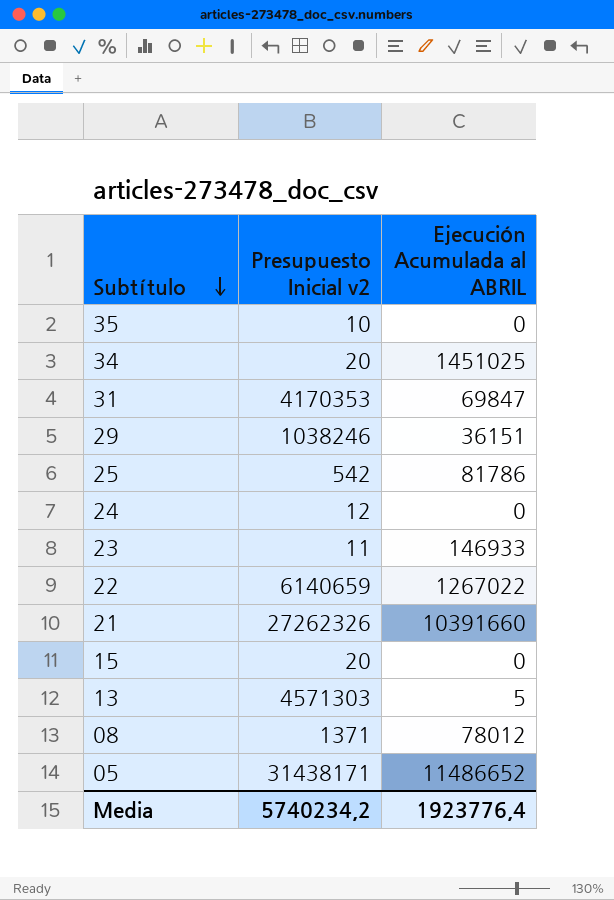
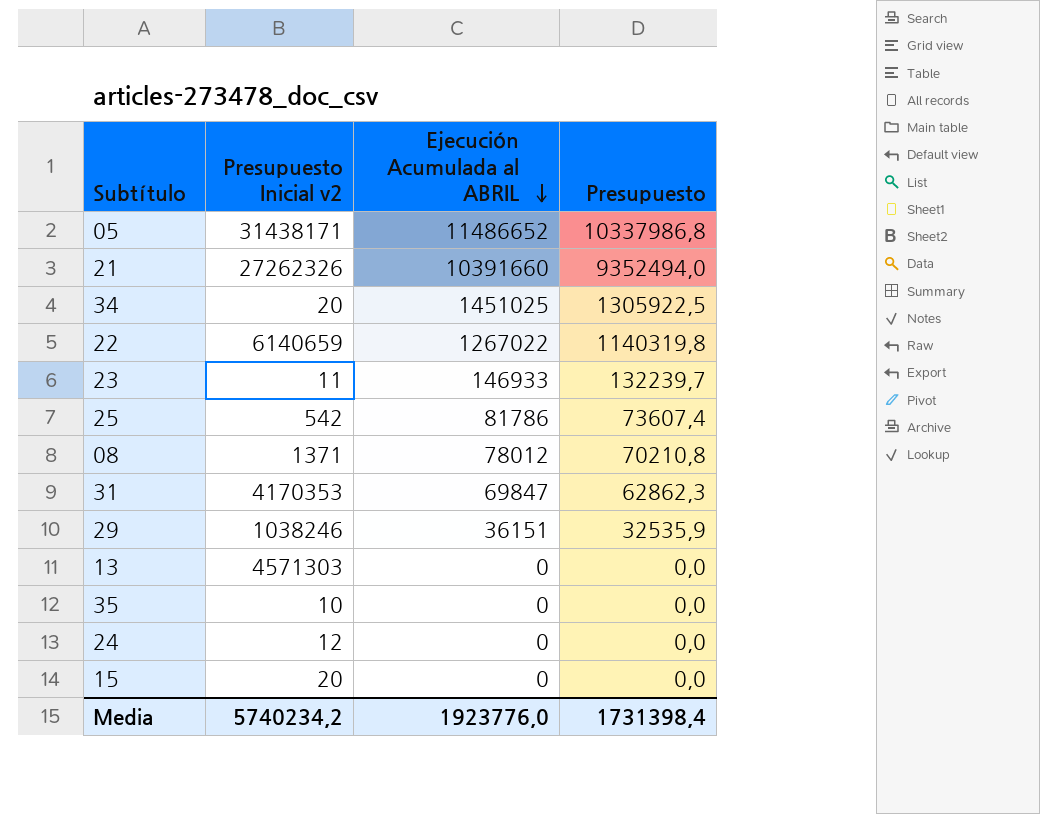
row order: Subtítulo descending -> Ejecución Acumulada al ABRIL descending
column Presupuesto | formula: none -> [Ejecución Acumulada al ABRIL] * 0,9
13 | Ejecución Acumulada al ABRIL: 5 -> 0
Media | Ejecución Acumulada al ABRIL: 1923776,4 -> 1923776,0

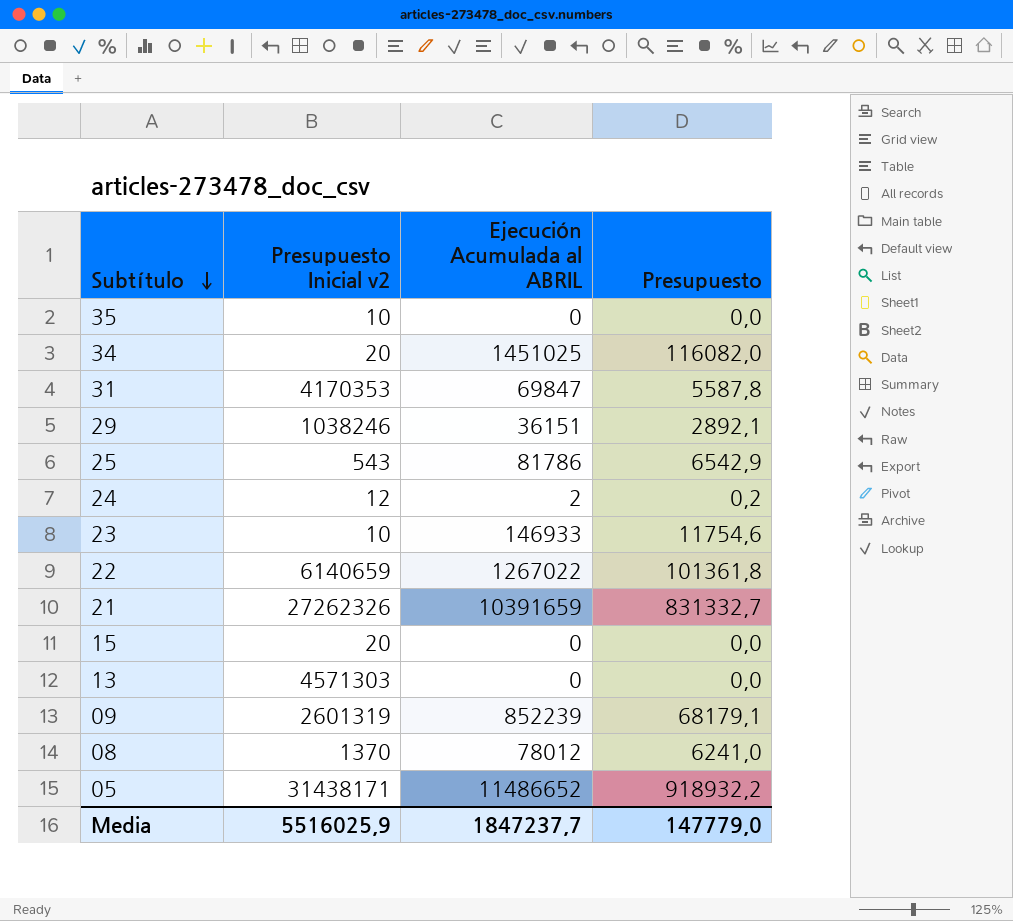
row order: Ejecución Acumulada al ABRIL descending -> Subtítulo descending
column Presupuesto | formula: [Ejecución Acumulada al ABRIL] * 0,9 -> [Ejecución Acumulada al ABRIL] * 0,08
25 | Presupuesto Inicial v2: 542 -> 543
24 | Ejecución Acumulada al ABRIL: 0 -> 2
23 | Presupuesto Inicial v2: 11 -> 10
21 | Ejecución Acumulada al ABRIL: 10391660 -> 10391659
row 09: none -> 2601319 | 852239 | 68179,1
08 | Presupuesto Inicial v2: 1371 -> 1370
Media | Presupuesto Inicial v2: 5740234,2 -> 5516025,9
Media | Ejecución Acumulada al ABRIL: 1923776,0 -> 1847237,7
Media | Presupuesto: 1731398,4 -> 147779,0

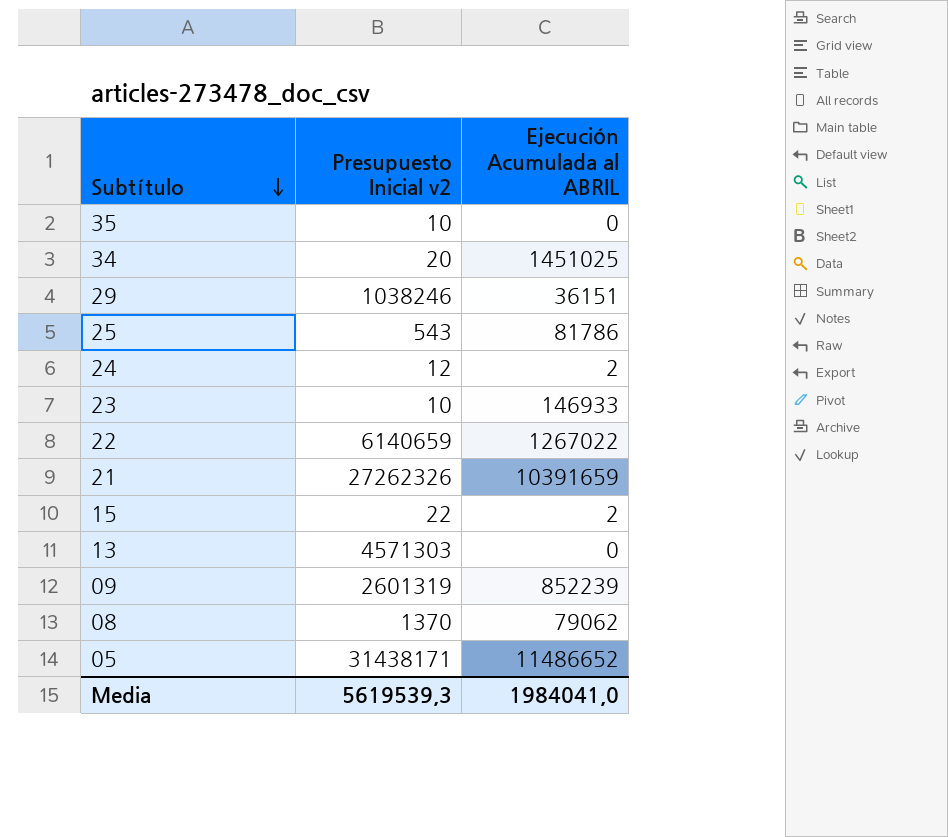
column Presupuesto | formula: [Ejecución Acumulada al ABRIL] * 0,08 -> none
row 31: 4170353 | 69847 | 5587,8 -> none
15 | Presupuesto Inicial v2: 20 -> 22
15 | Ejecución Acumulada al ABRIL: 0 -> 2
08 | Ejecución Acumulada al ABRIL: 78012 -> 79062
Media | Presupuesto Inicial v2: 5516025,9 -> 5619539,3
Media | Ejecución Acumulada al ABRIL: 1847237,7 -> 1984041,0

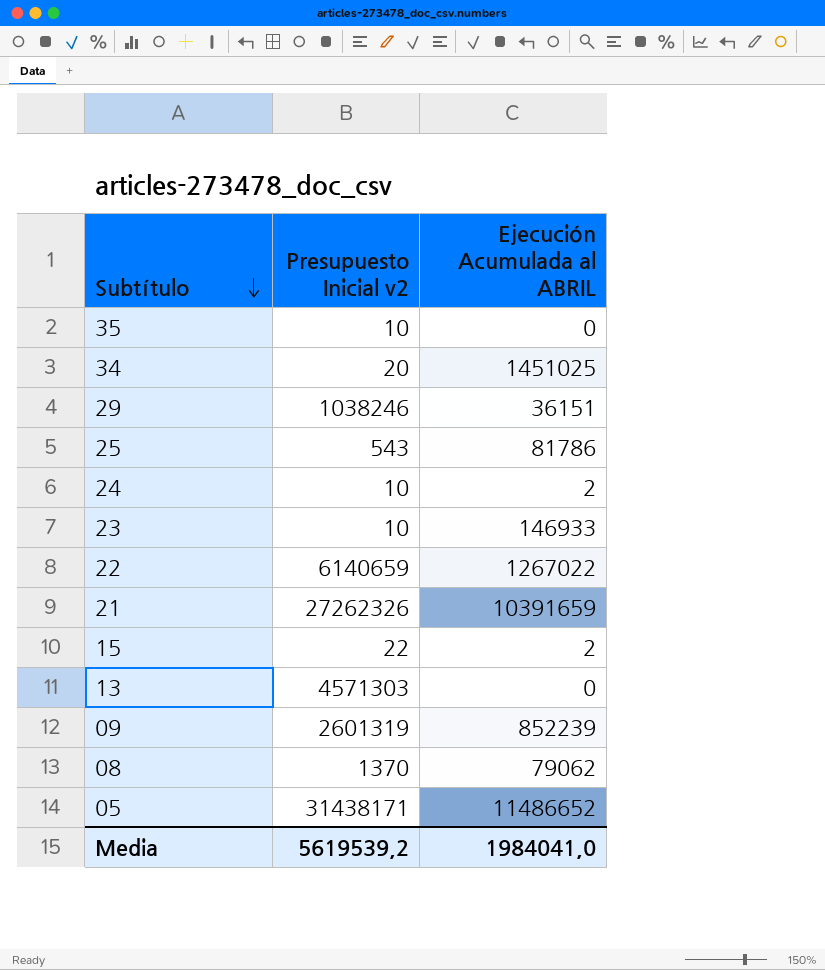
24 | Presupuesto Inicial v2: 12 -> 10
Media | Presupuesto Inicial v2: 5619539,3 -> 5619539,2

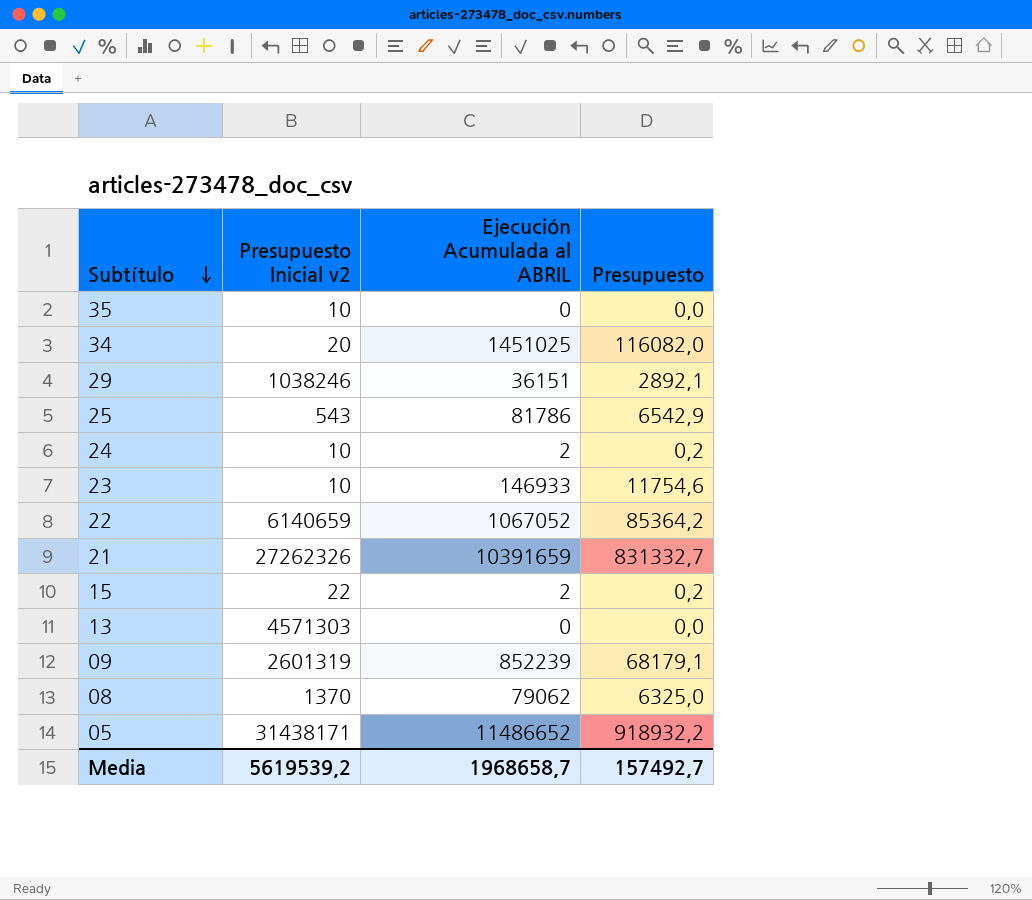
column Presupuesto | formula: none -> [Ejecución Acumulada al ABRIL] * 0,08
22 | Ejecución Acumulada al ABRIL: 1267022 -> 1067052
Media | Ejecución Acumulada al ABRIL: 1984041,0 -> 1968658,7

